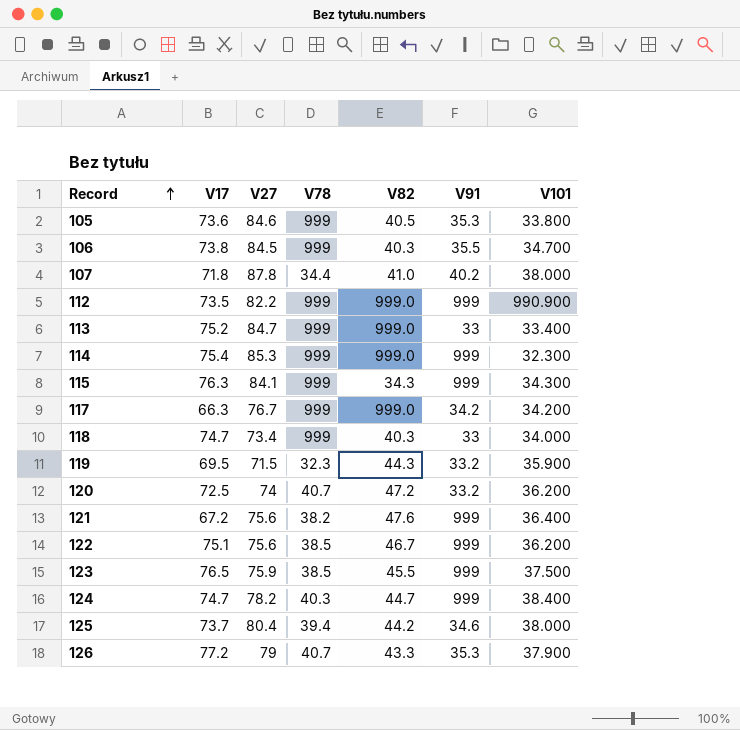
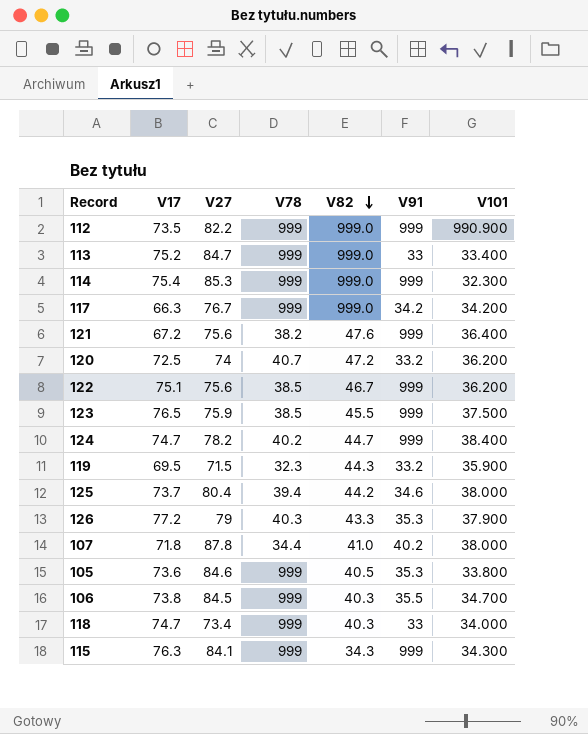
row order: Record ascending -> V82 descending
124 | V78: 40.3 -> 40.2
126 | V78: 40.7 -> 40.3

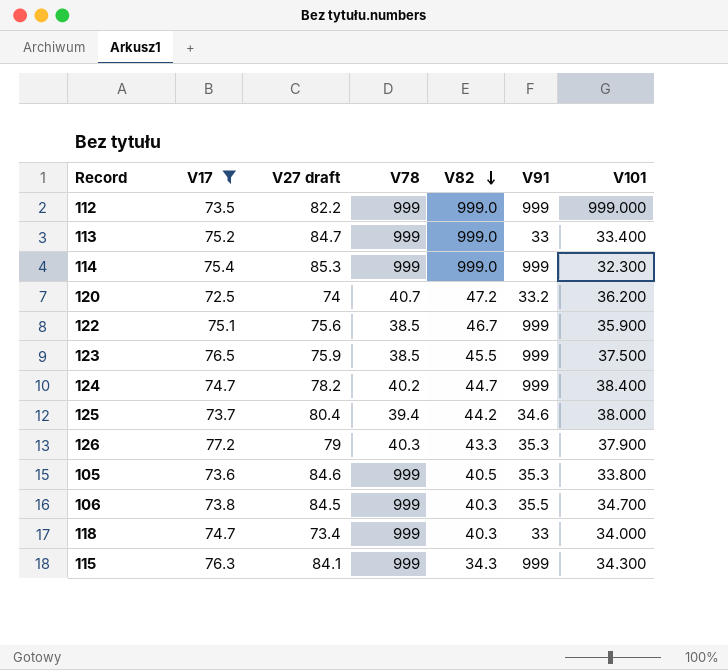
filter: none -> V17 >= 72.5
column name: V27 -> V27 draft
112 | V101: 990.900 -> 999.000
122 | V101: 36.200 -> 35.900

